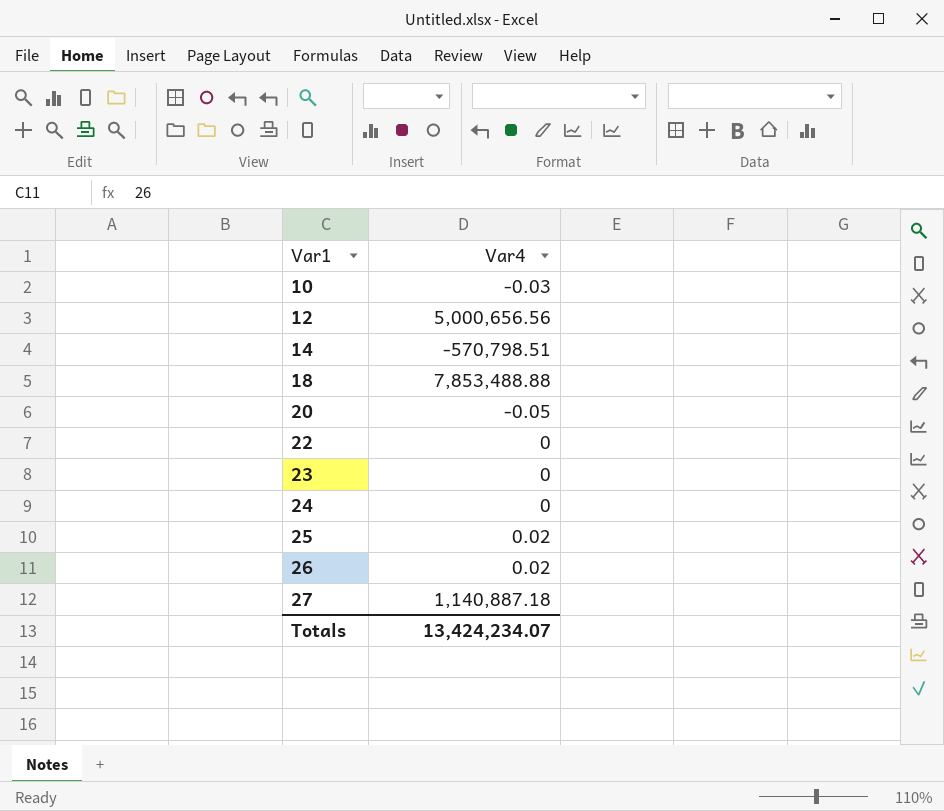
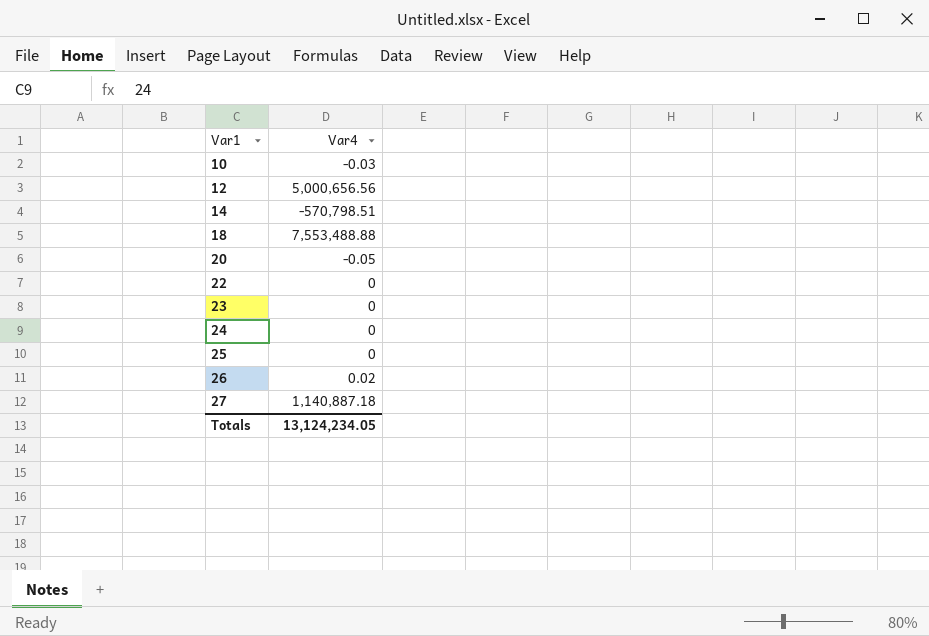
18 | Var4: 7,853,488.88 -> 7,553,488.88
25 | Var4: 0.02 -> 0
Totals | Var4: 13,424,234.07 -> 13,124,234.05

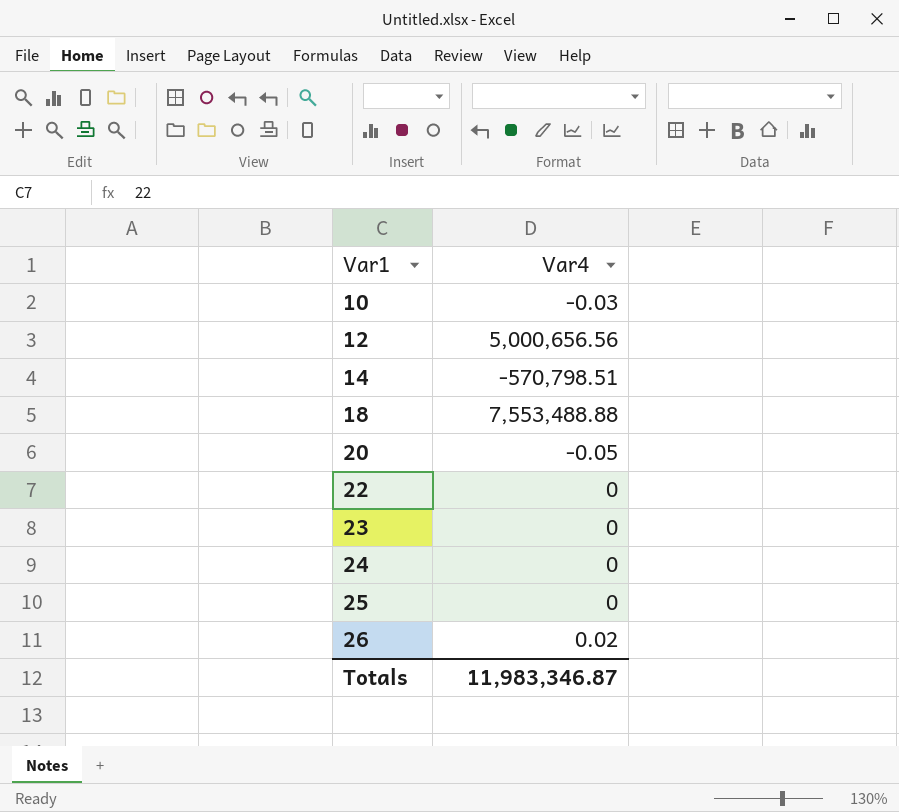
row 27: 1,140,887.18 -> none
Totals | Var4: 13,124,234.05 -> 11,983,346.87

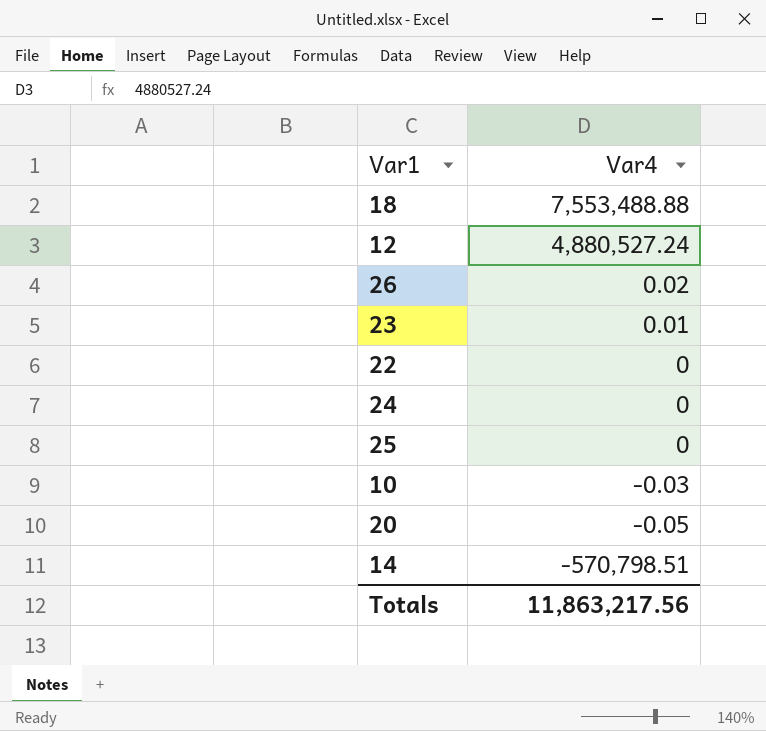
row order: Var1 ascending -> Var4 descending
12 | Var4: 5,000,656.56 -> 4,880,527.24
23 | Var4: 0 -> 0.01
Totals | Var4: 11,983,346.87 -> 11,863,217.56

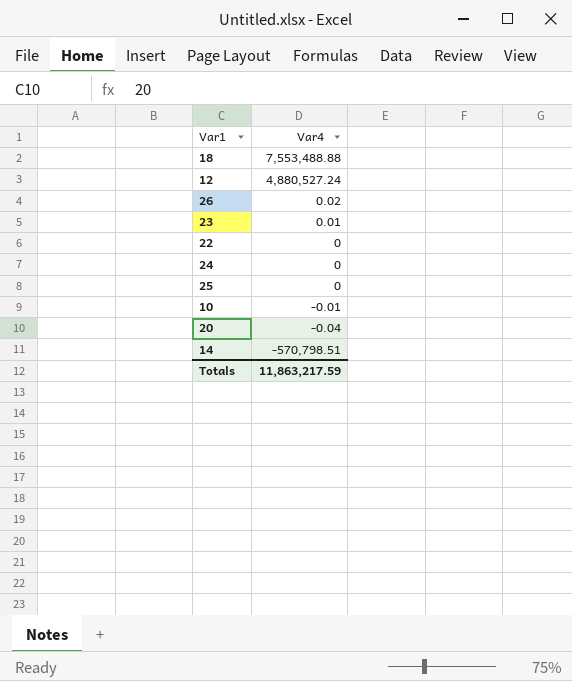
10 | Var4: -0.03 -> -0.01
20 | Var4: -0.05 -> -0.04
Totals | Var4: 11,863,217.56 -> 11,863,217.59

